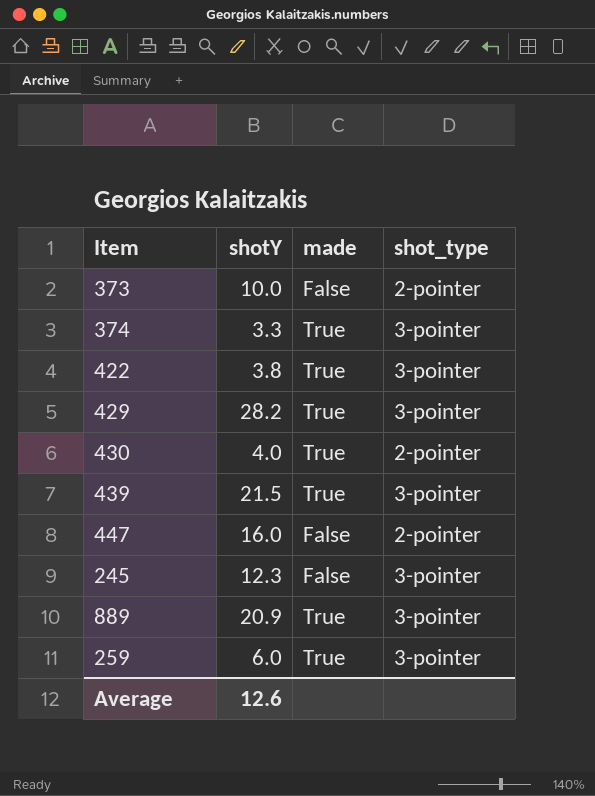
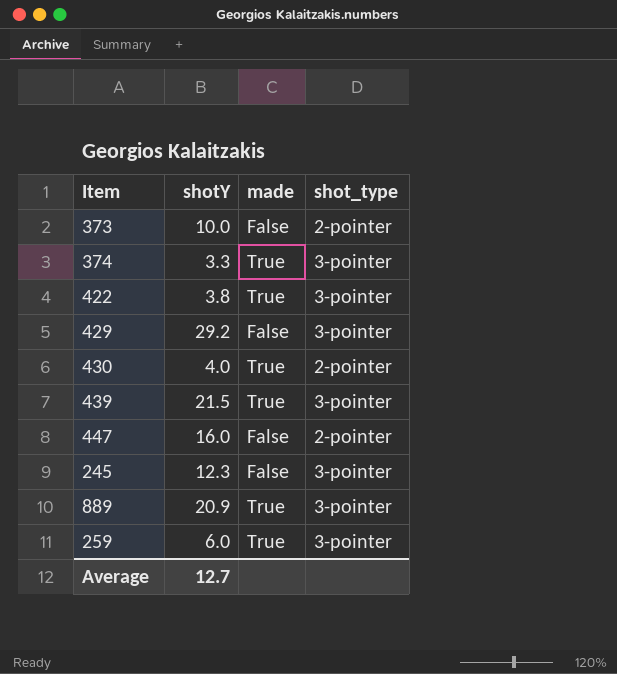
429 | shotY: 28.2 -> 29.2
429 | made: True -> False
Average | shotY: 12.6 -> 12.7

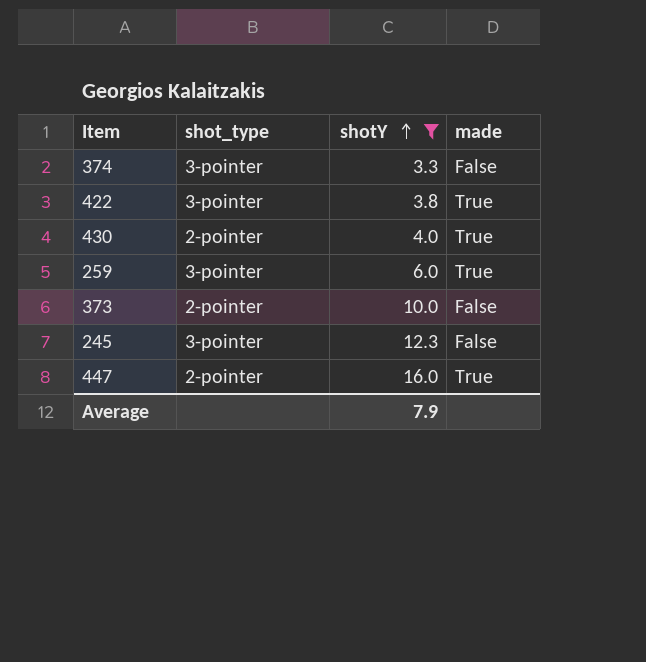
filter: none -> shotY <= 16.0
row order: none -> shotY ascending
column shot_type | position: 4 -> 2
374 | made: True -> False
447 | made: False -> True
Average | shotY: 12.7 -> 7.9

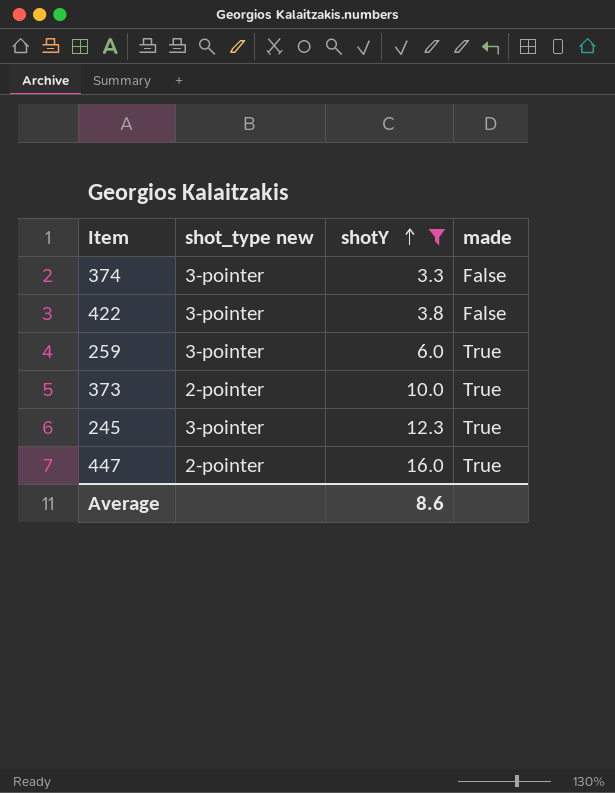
column name: shot_type -> shot_type new
row 430: 2-pointer | 4.0 | True -> none
422 | made: True -> False
373 | made: False -> True
245 | made: False -> True
Average | shotY: 7.9 -> 8.6

